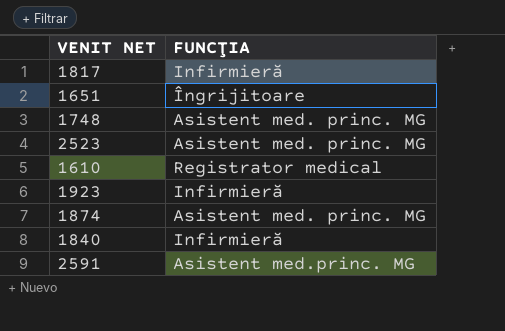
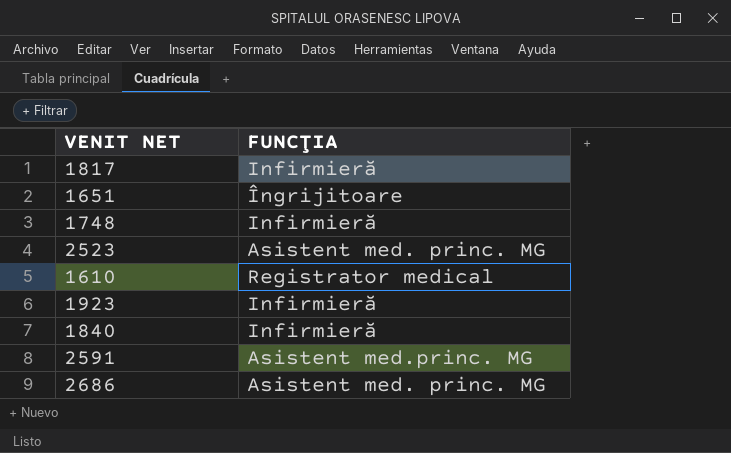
row 1874: Asistent med. princ. MG -> none
1748 | FUNCŢIA: Asistent med. princ. MG -> Infirmieră
row 2686: none -> Asistent med. princ. MG

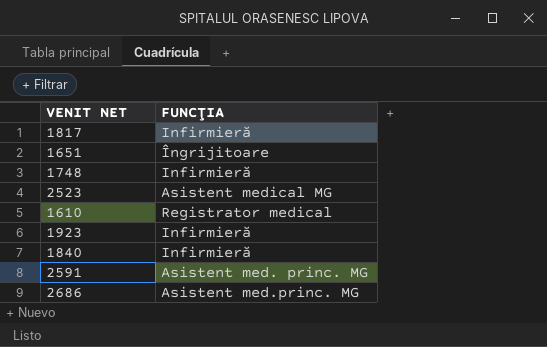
2523 | FUNCŢIA: Asistent med. princ. MG -> Asistent medical MG
2591 | FUNCŢIA: Asistent med.princ. MG -> Asistent med. princ. MG
2686 | FUNCŢIA: Asistent med. princ. MG -> Asistent med.princ. MG

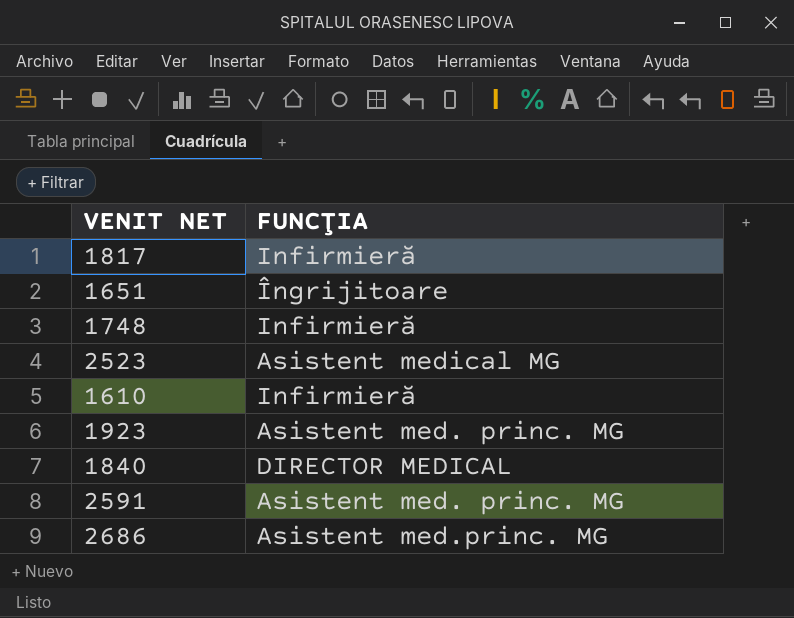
1610 | FUNCŢIA: Registrator medical -> Infirmieră
1923 | FUNCŢIA: Infirmieră -> Asistent med. princ. MG
1840 | FUNCŢIA: Infirmieră -> DIRECTOR MEDICAL

